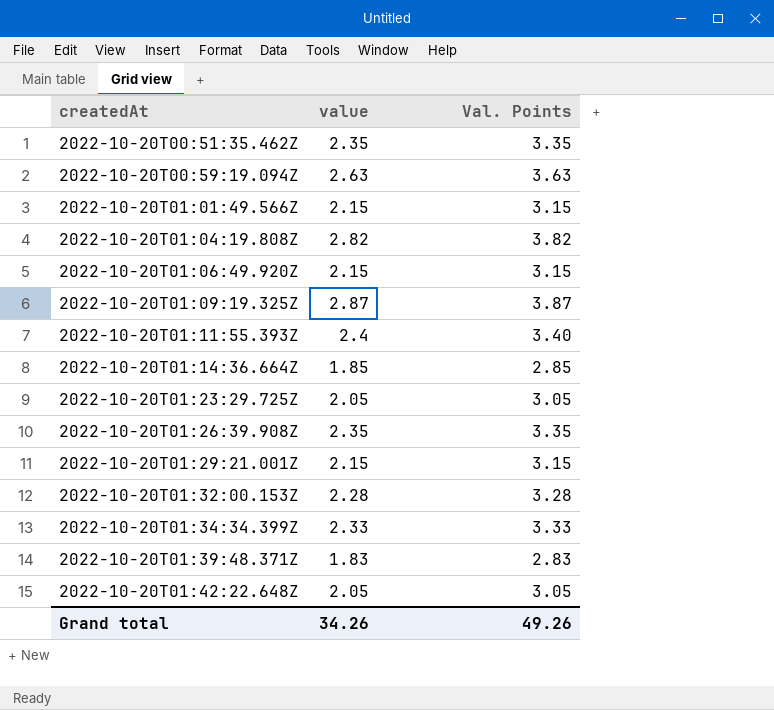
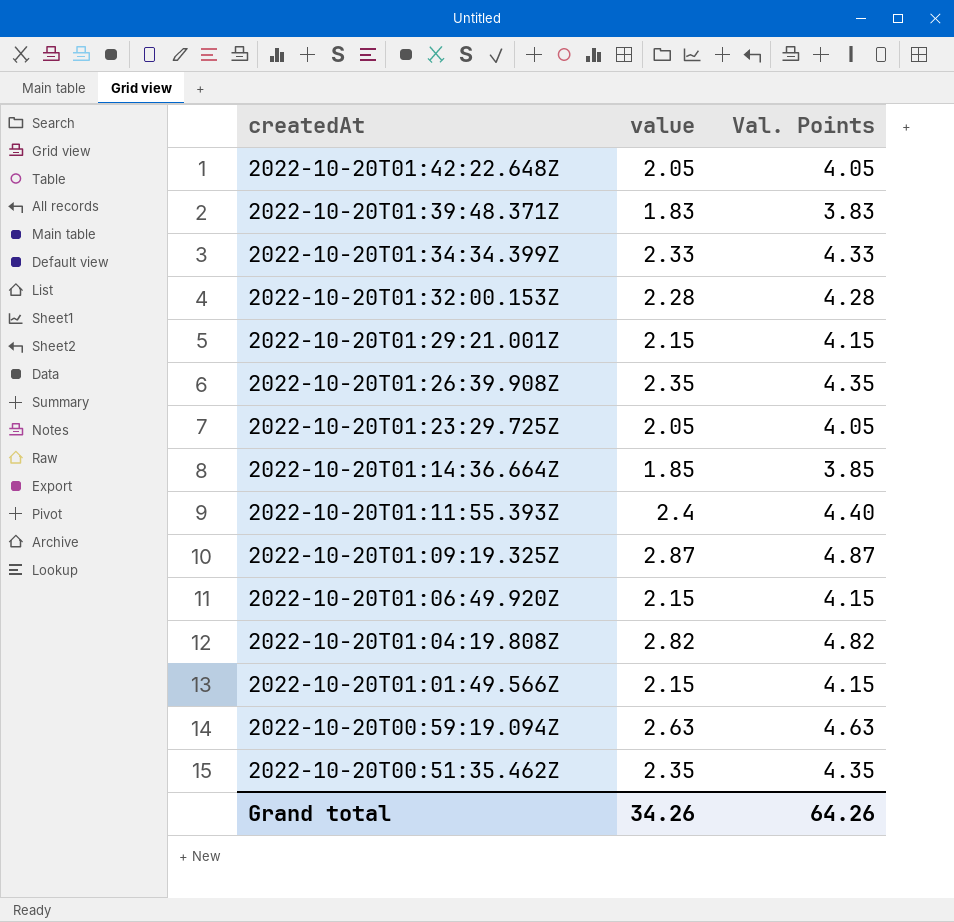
row order: createdAt ascending -> createdAt descending
column Val. Points | formula: [value] + 1 -> [value] + 2
Grand total | Val. Points: 49.26 -> 64.26

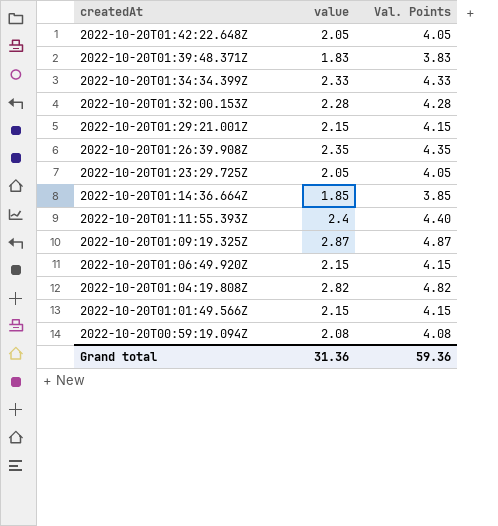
row 2022-10-20T00:51:35.462Z: 2.35 | 4.35 -> none
2022-10-20T00:59:19.094Z | value: 2.63 -> 2.08
2022-10-20T00:59:19.094Z | Val. Points: 4.63 -> 4.08
Grand total | value: 34.26 -> 31.36
Grand total | Val. Points: 64.26 -> 59.36

